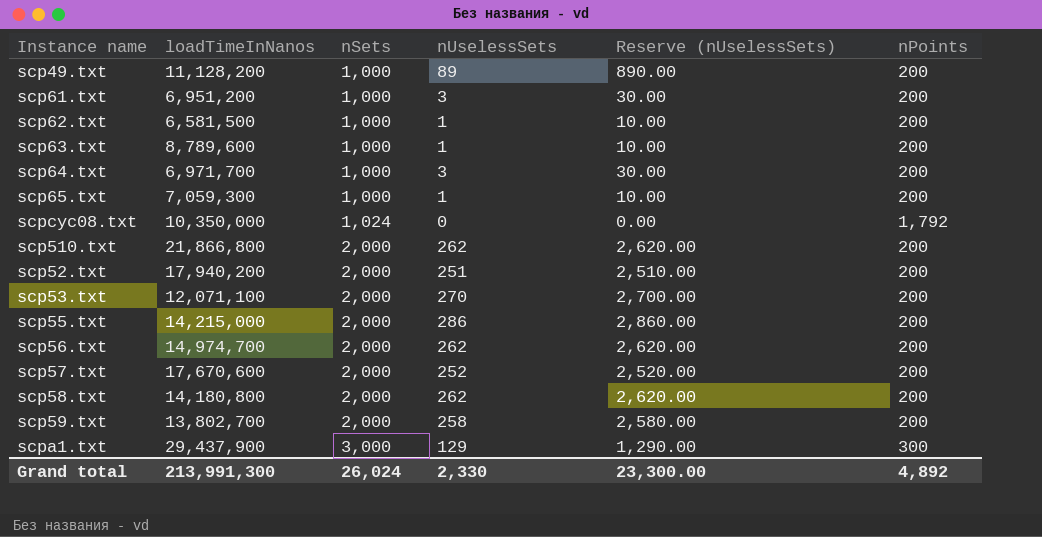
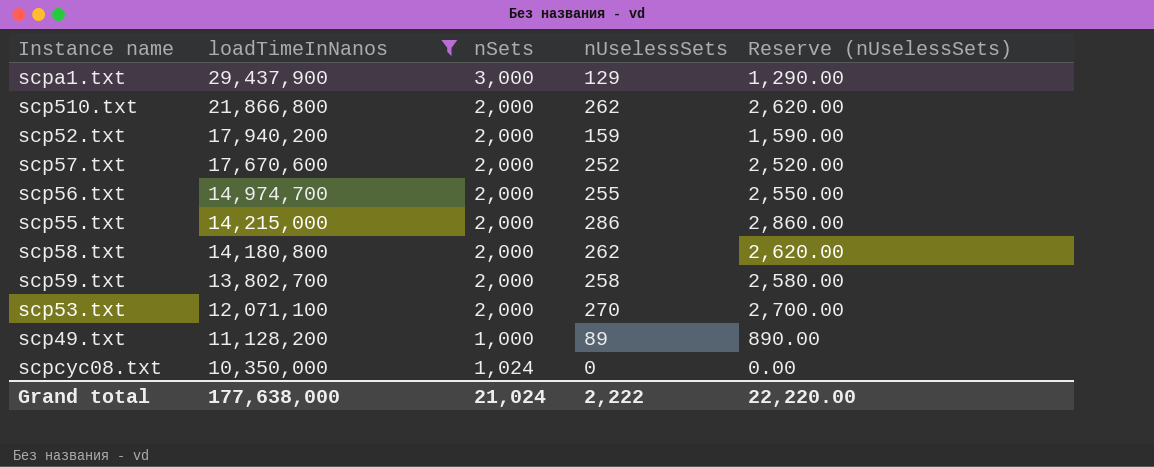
filter: none -> loadTimeInNanos >= 10,350,000
row order: nSets ascending -> loadTimeInNanos descending
column nPoints | position: 6 -> none
scp52.txt | nUselessSets: 251 -> 159
scp52.txt | Reserve (nUselessSets): 2,510.00 -> 1,590.00
scp56.txt | nUselessSets: 262 -> 255
scp56.txt | Reserve (nUselessSets): 2,620.00 -> 2,550.00
Grand total | loadTimeInNanos: 213,991,300 -> 177,638,000
Grand total | nSets: 26,024 -> 21,024
Grand total | nUselessSets: 2,330 -> 2,222
Grand total | Reserve (nUselessSets): 23,300.00 -> 22,220.00

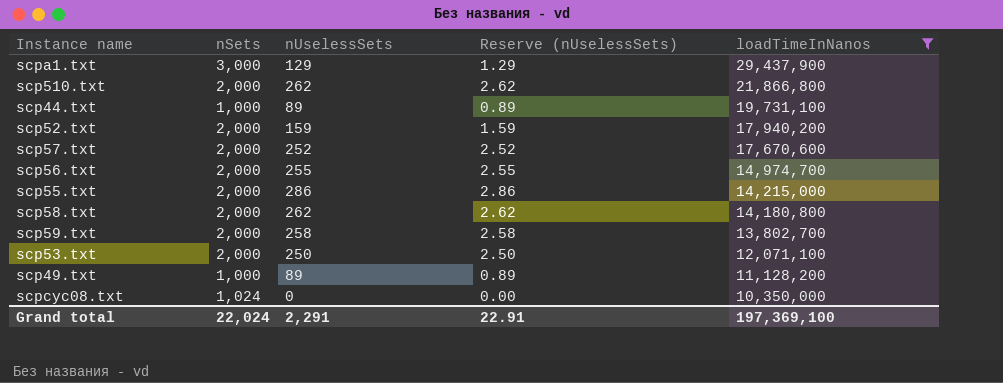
column Reserve (nUselessSets) | formula: [nUselessSets] * 10 -> [nUselessSets] * 0.01
column loadTimeInNanos | position: 2 -> 5
row scp44.txt: none -> 1,000 | 89 | 0.89 | 19,731,100
scp53.txt | nUselessSets: 270 -> 250
Grand total | nSets: 21,024 -> 22,024
Grand total | nUselessSets: 2,222 -> 2,291
Grand total | Reserve (nUselessSets): 22,220.00 -> 22.91
Grand total | loadTimeInNanos: 177,638,000 -> 197,369,100

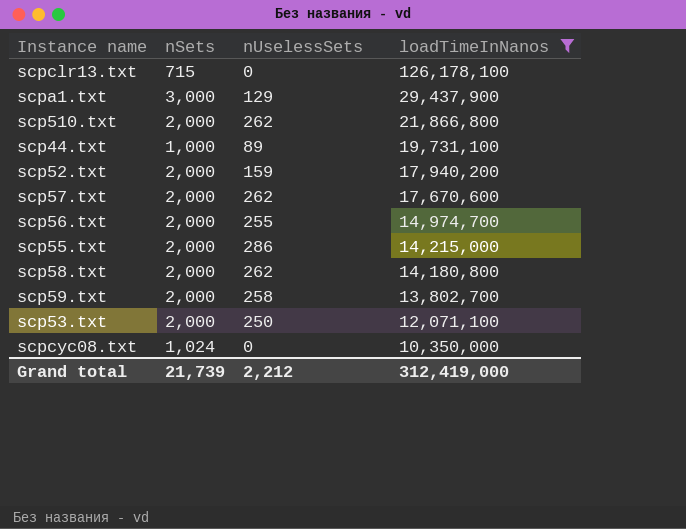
column Reserve (nUselessSets) | formula: [nUselessSets] * 0.01 -> none
row scp49.txt: 1,000 | 89 | 0.89 | 11,128,200 -> none
row scpclr13.txt: none -> 715 | 0 | 126,178,100
scp57.txt | nUselessSets: 252 -> 262
Grand total | nSets: 22,024 -> 21,739
Grand total | nUselessSets: 2,291 -> 2,212
Grand total | loadTimeInNanos: 197,369,100 -> 312,419,000

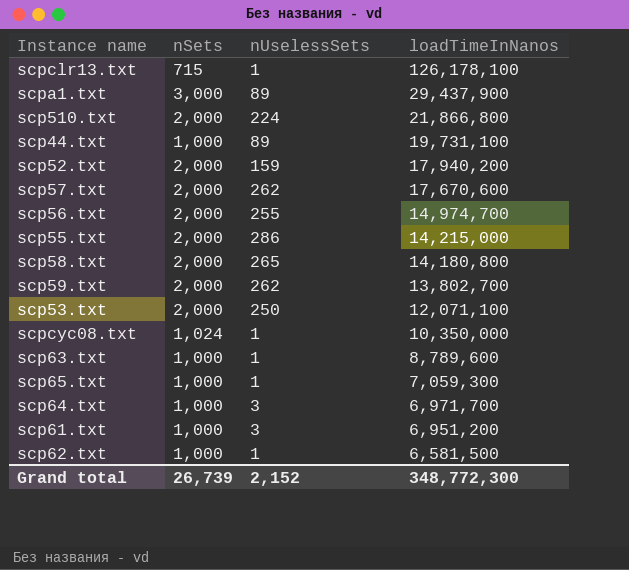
filter: loadTimeInNanos >= 10,350,000 -> none
scpclr13.txt | nUselessSets: 0 -> 1
scpa1.txt | nUselessSets: 129 -> 89
scp510.txt | nUselessSets: 262 -> 224
scp58.txt | nUselessSets: 262 -> 265
scp59.txt | nUselessSets: 258 -> 262
scpcyc08.txt | nUselessSets: 0 -> 1
Grand total | nSets: 21,739 -> 26,739
Grand total | nUselessSets: 2,212 -> 2,152
Grand total | loadTimeInNanos: 312,419,000 -> 348,772,300

